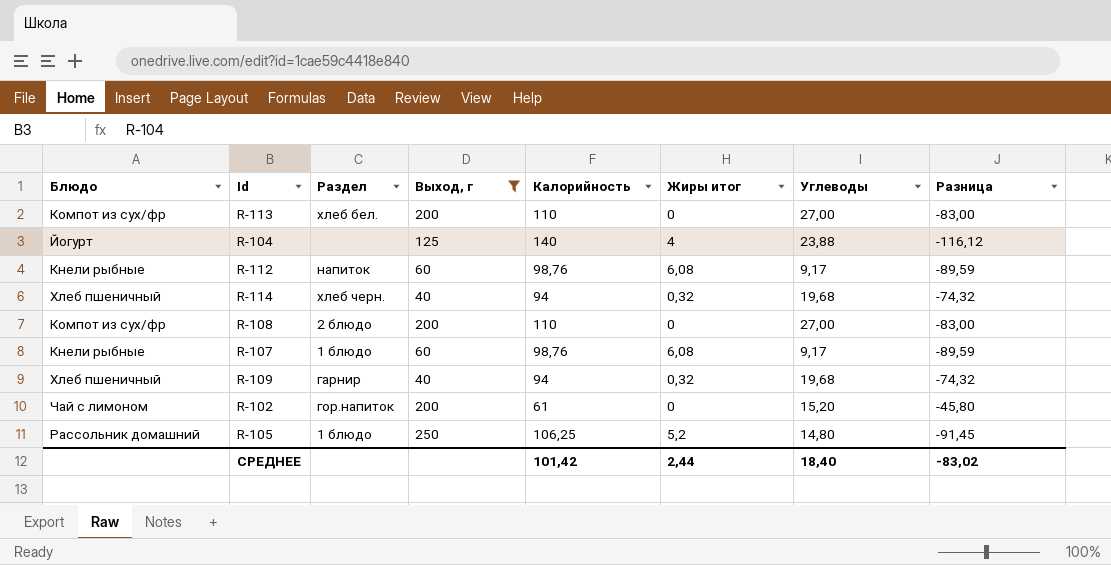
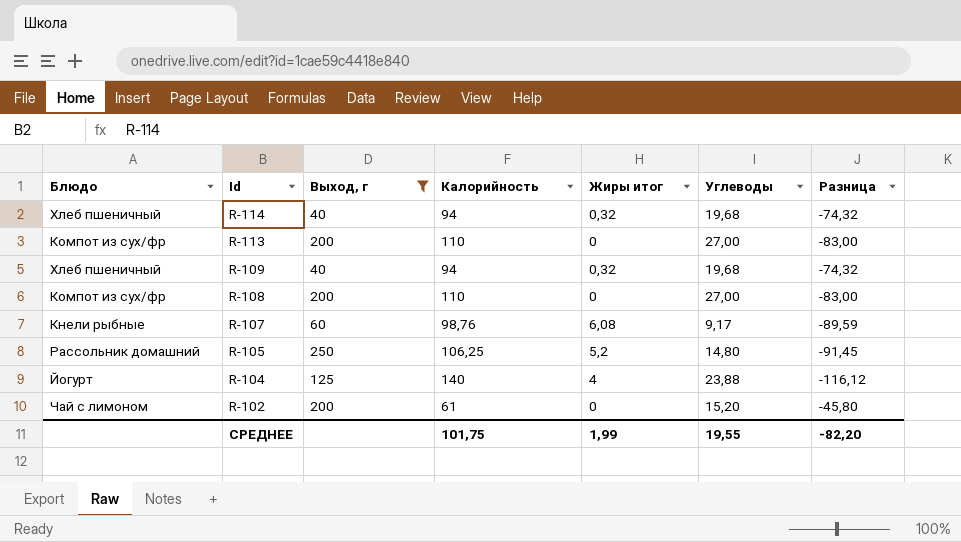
row order: none -> Id descending
column Раздел | position: 3 -> none
row R-112: Кнели рыбные | напиток | 60 | 98,76 | 6,08 | 9,17 | -89,59 -> none
СРЕДНЕЕ | Калорийность: 101,42 -> 101,75
СРЕДНЕЕ | Жиры итог: 2,44 -> 1,99
СРЕДНЕЕ | Углеводы: 18,40 -> 19,55
СРЕДНЕЕ | Разница: -83,02 -> -82,20

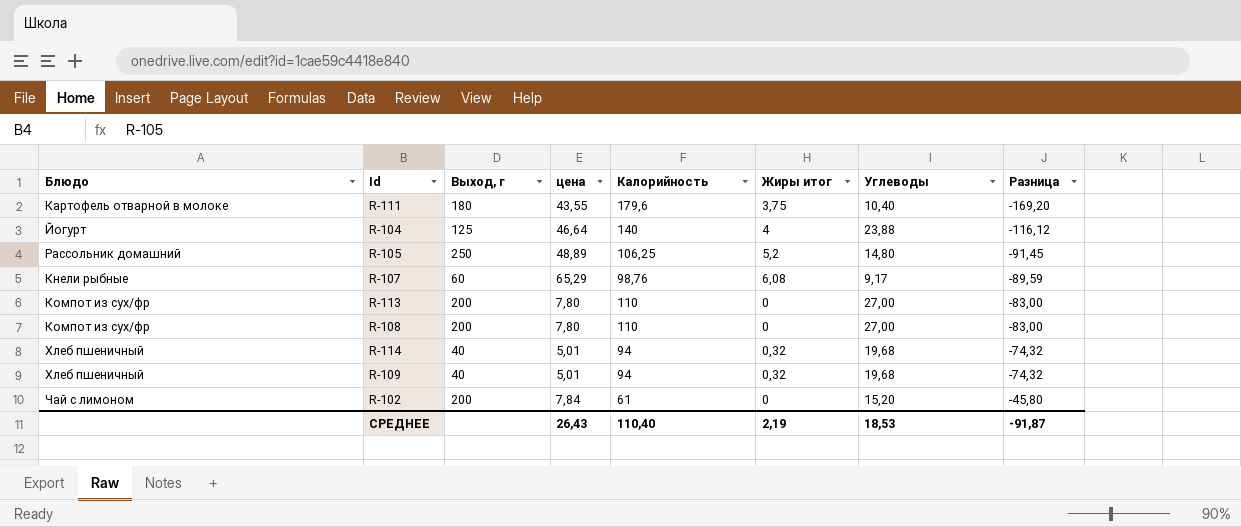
filter: Выход, г != 180 -> none
row order: Id descending -> Разница ascending
column цена | position: none -> 4
СРЕДНЕЕ | Калорийность: 101,75 -> 110,40
СРЕДНЕЕ | Жиры итог: 1,99 -> 2,19
СРЕДНЕЕ | Углеводы: 19,55 -> 18,53
СРЕДНЕЕ | Разница: -82,20 -> -91,87

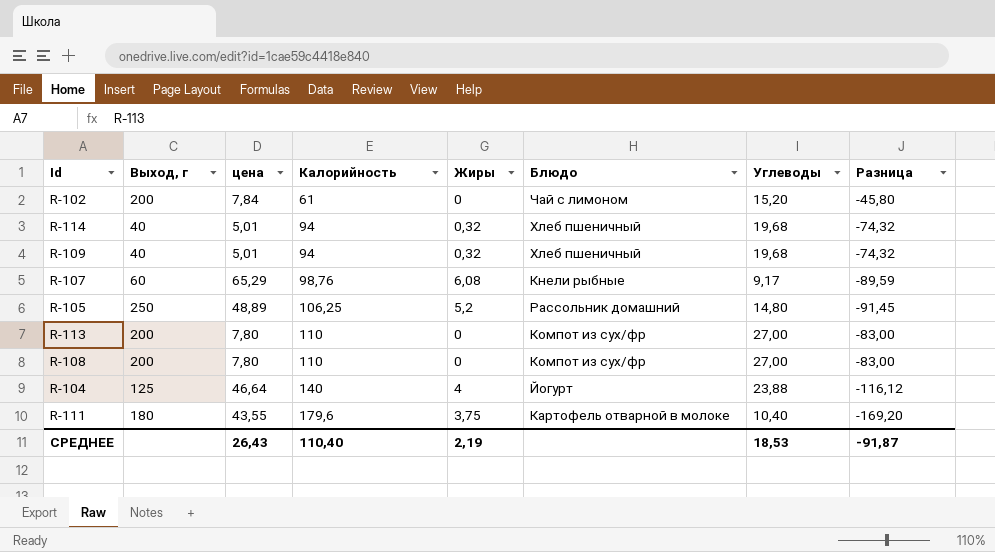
row order: Разница ascending -> Калорийность ascending
column name: Жиры итог -> Жиры
column Блюдо | position: 1 -> 6

